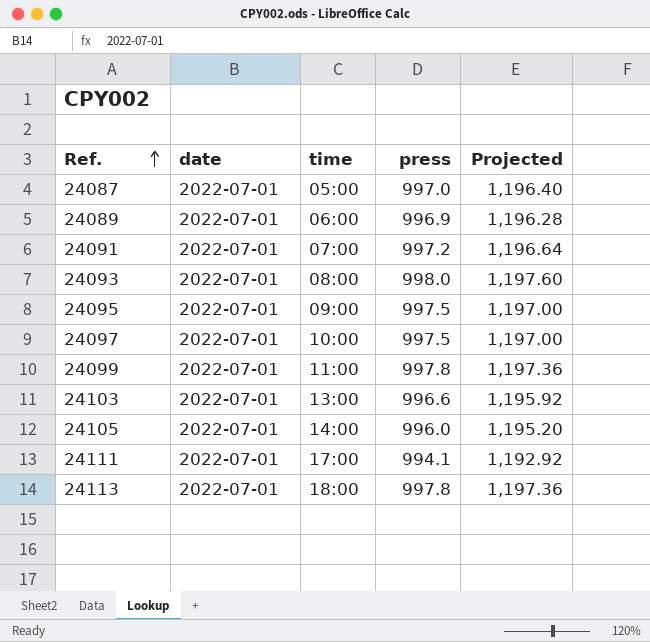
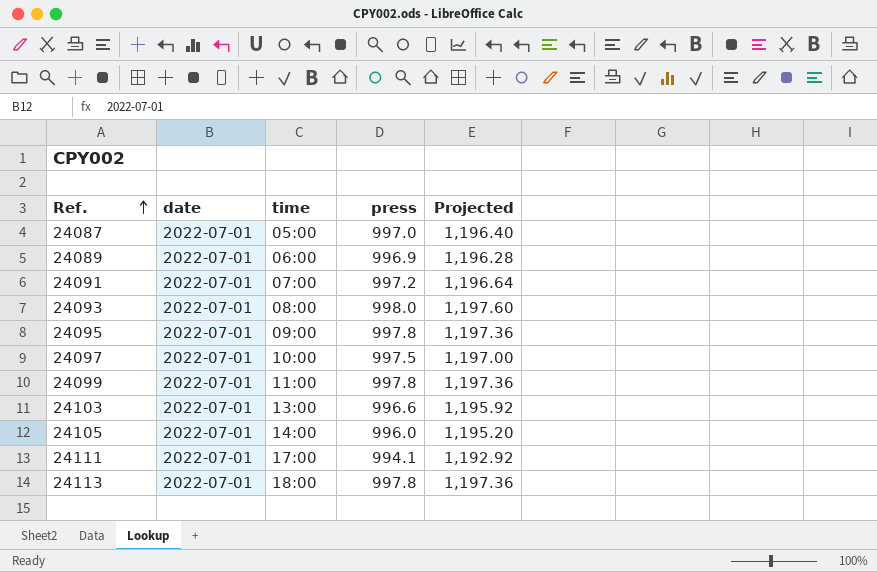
24095 | press: 997.5 -> 997.8
24095 | Projected: 1,197.00 -> 1,197.36

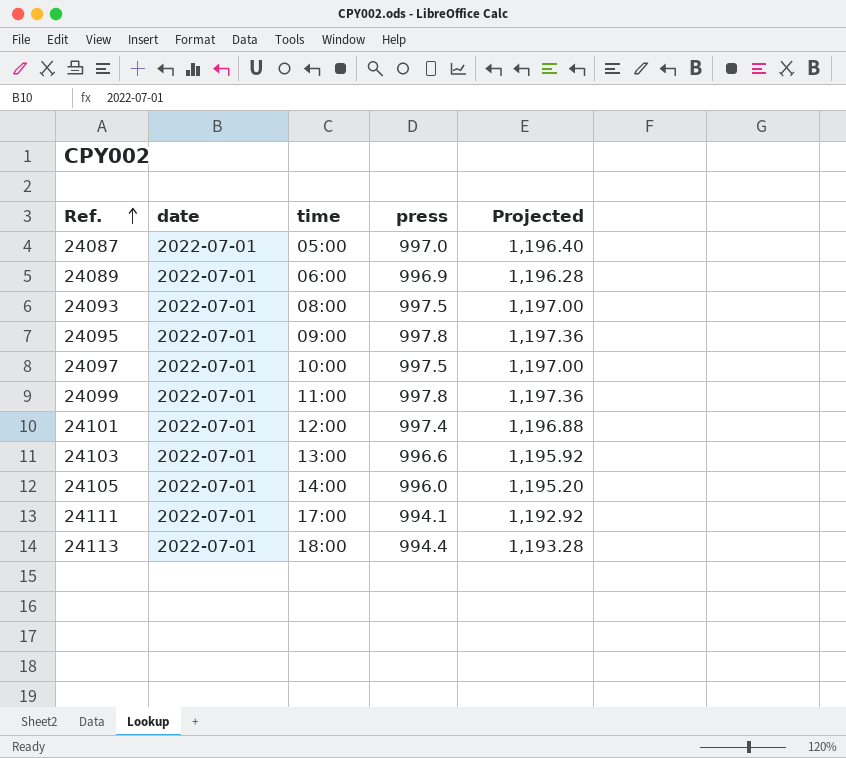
row 24091: 2022-07-01 | 07:00 | 997.2 | 1,196.64 -> none
24093 | press: 998.0 -> 997.5
24093 | Projected: 1,197.60 -> 1,197.00
row 24101: none -> 2022-07-01 | 12:00 | 997.4 | 1,196.88
24113 | press: 997.8 -> 994.4
24113 | Projected: 1,197.36 -> 1,193.28

